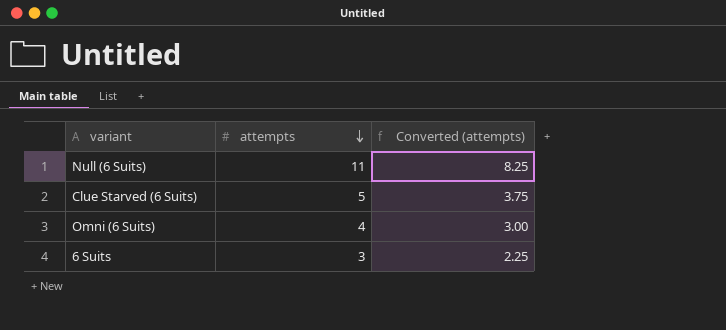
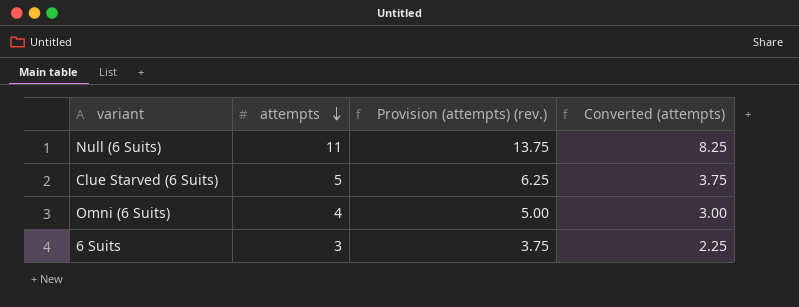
column Provision (attempts) (rev.) | formula: none -> [attempts] * 1.25

